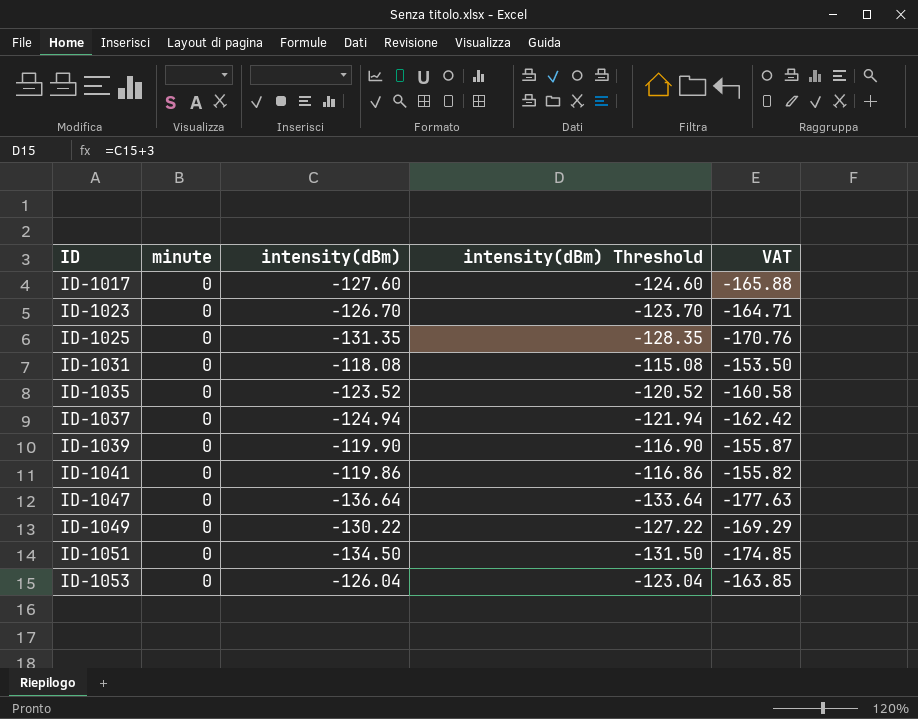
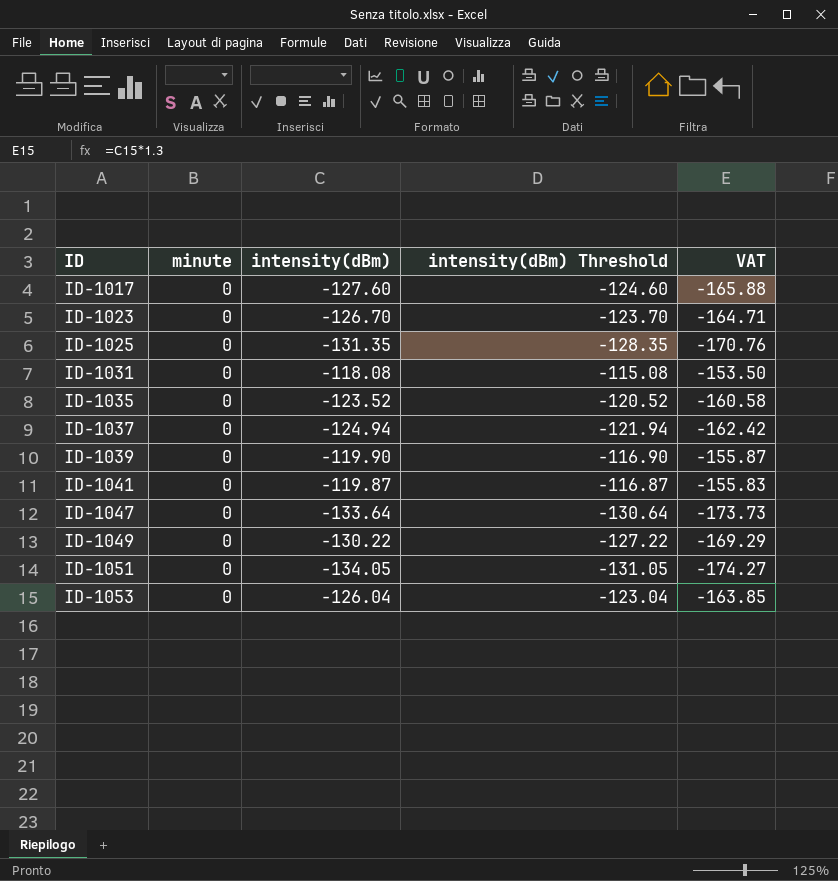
ID-1041 | intensity(dBm): -119.86 -> -119.87
ID-1041 | intensity(dBm) Threshold: -116.86 -> -116.87
ID-1041 | VAT: -155.82 -> -155.83
ID-1047 | intensity(dBm): -136.64 -> -133.64
ID-1047 | intensity(dBm) Threshold: -133.64 -> -130.64
ID-1047 | VAT: -177.63 -> -173.73
ID-1051 | intensity(dBm): -134.50 -> -134.05
ID-1051 | intensity(dBm) Threshold: -131.50 -> -131.05
ID-1051 | VAT: -174.85 -> -174.27

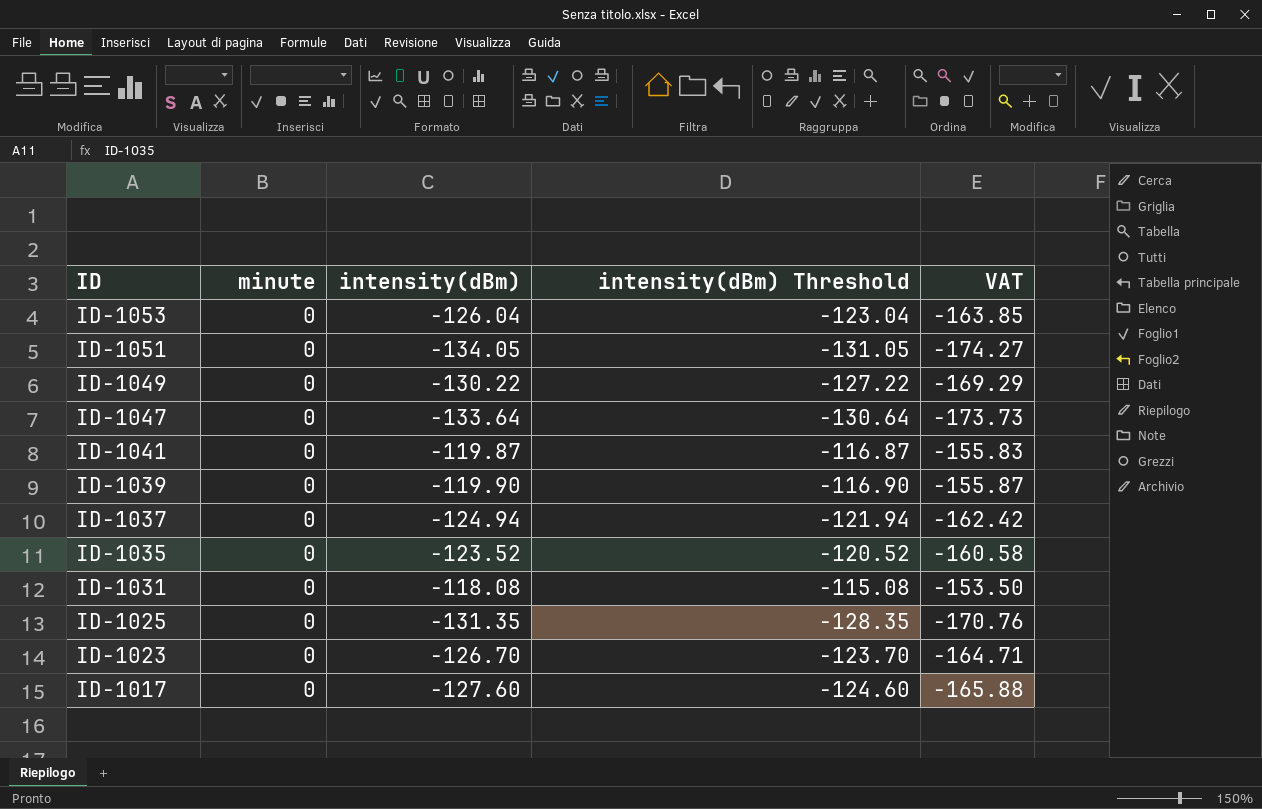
row order: ID ascending -> ID descending

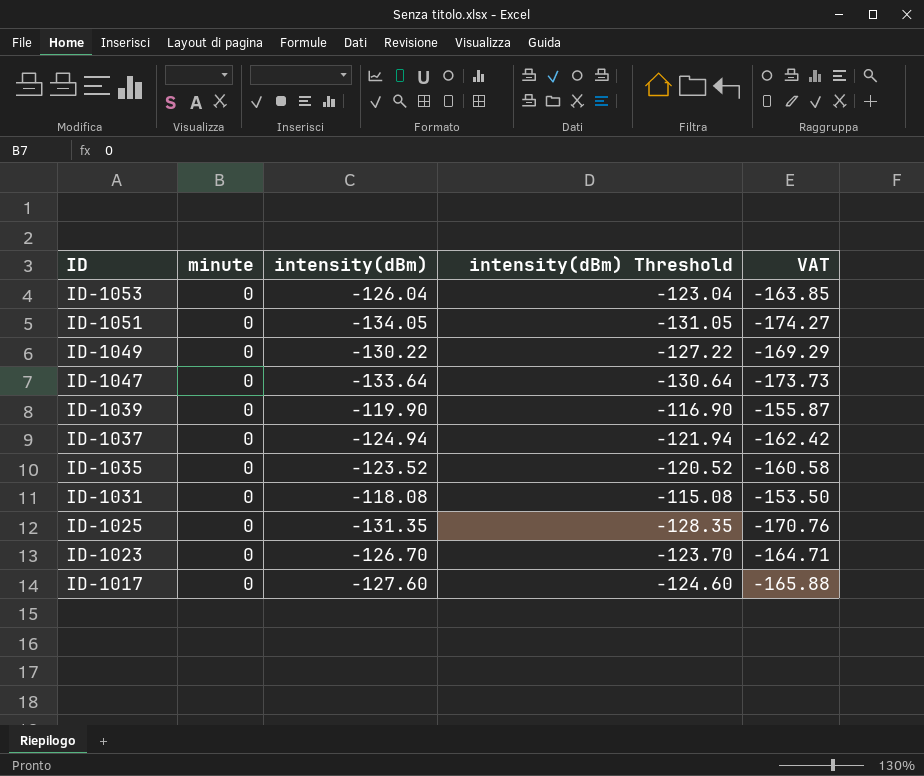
row ID-1041: 0 | -119.87 | -116.87 | -155.83 -> none

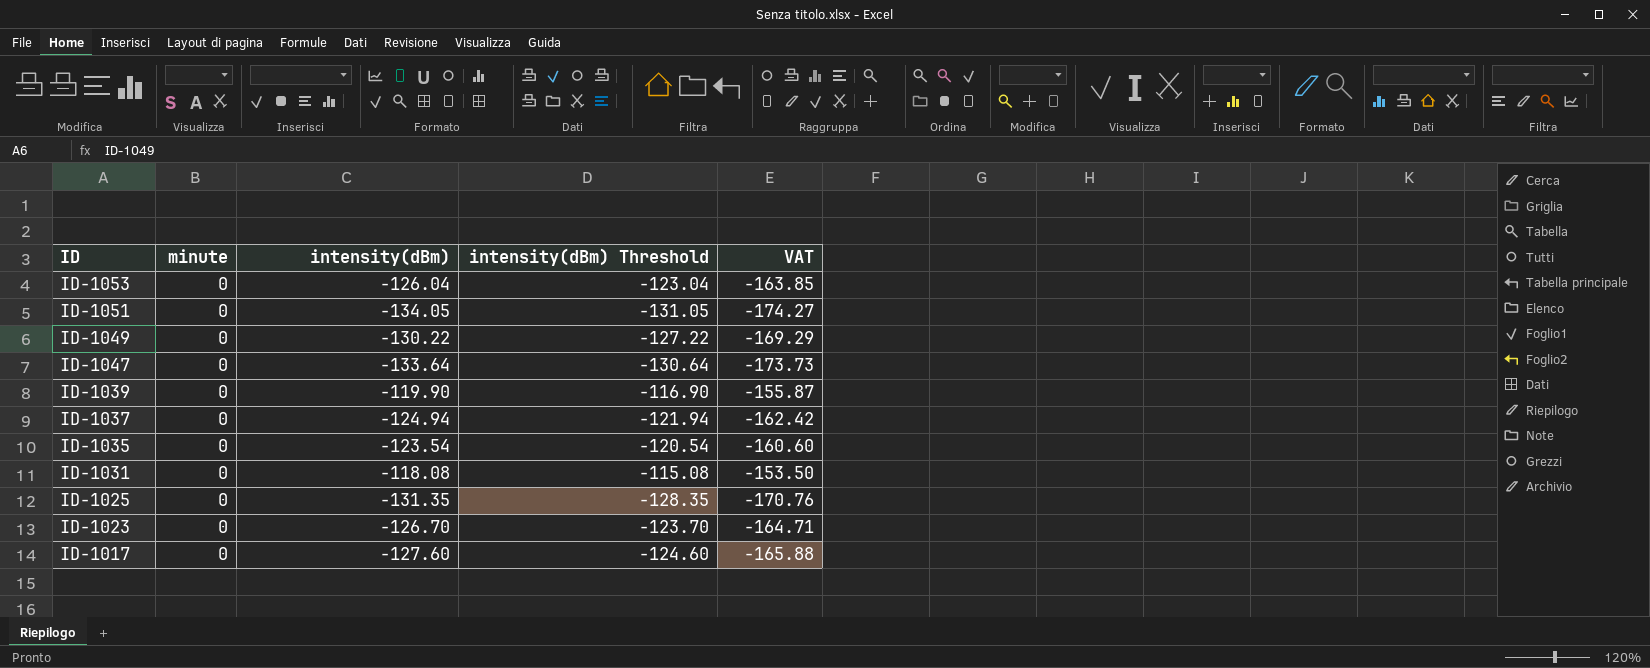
ID-1035 | intensity(dBm): -123.52 -> -123.54
ID-1035 | intensity(dBm) Threshold: -120.52 -> -120.54
ID-1035 | VAT: -160.58 -> -160.60

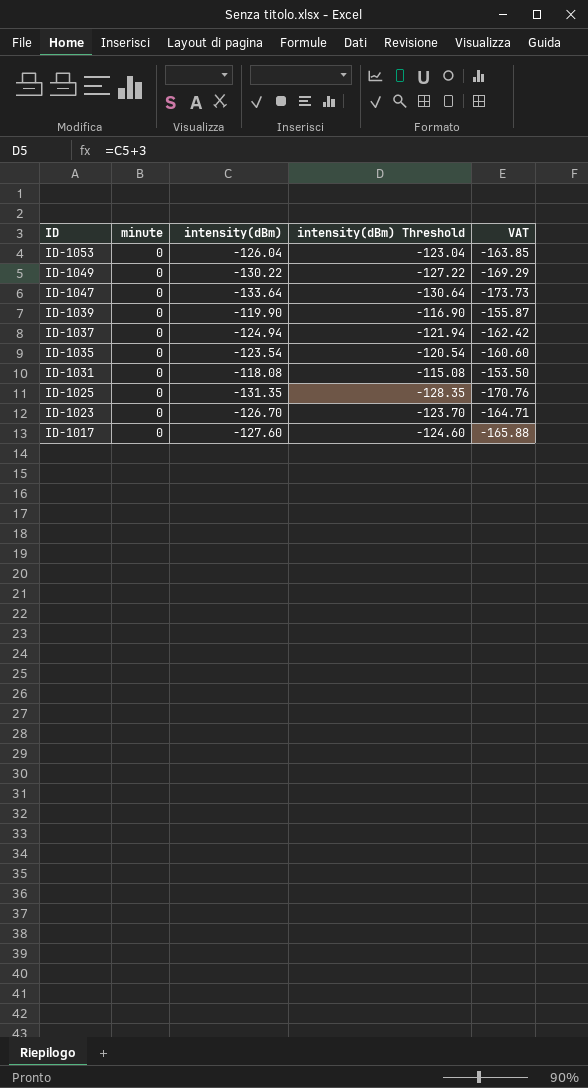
row ID-1051: 0 | -134.05 | -131.05 | -174.27 -> none

